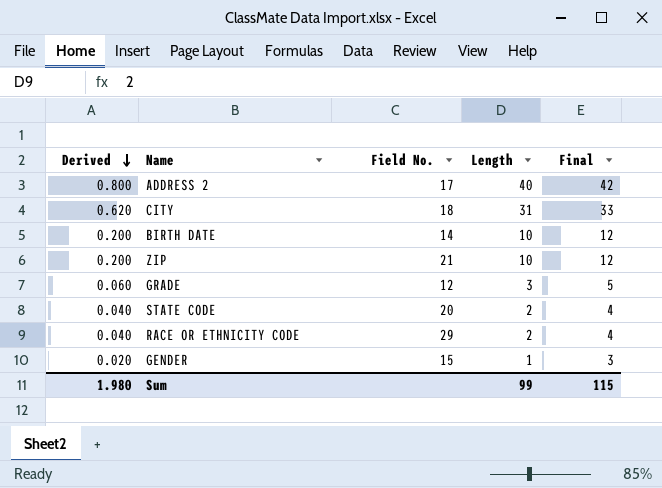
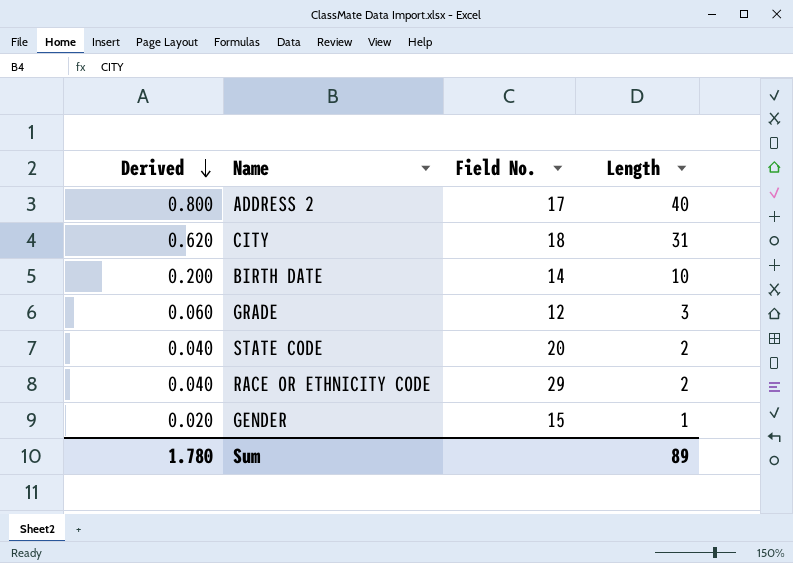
column Final | formula: [Length] + 2 -> none
row ZIP: 0.200 | 21 | 10 | 12 -> none
Sum | Derived: 1.980 -> 1.780
Sum | Length: 99 -> 89

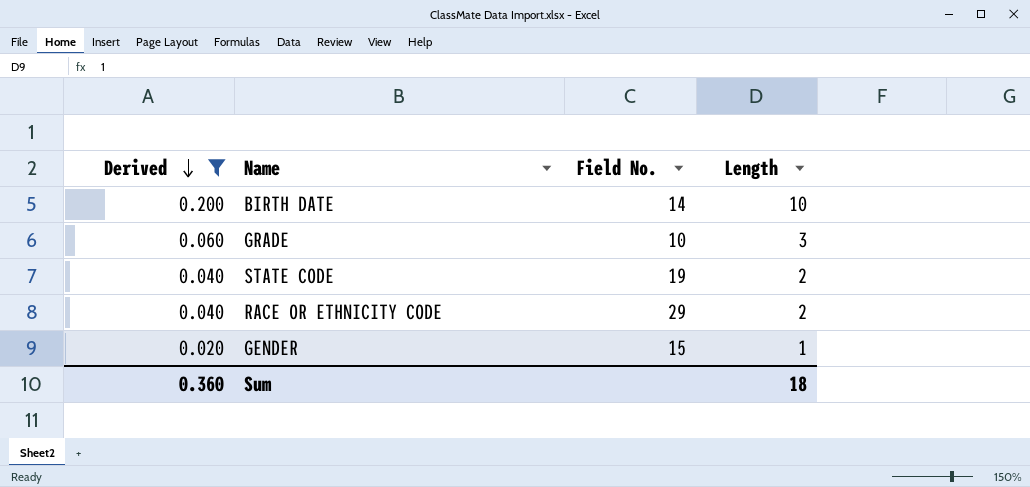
filter: none -> Derived <= 0.200
GRADE | Field No.: 12 -> 10
STATE CODE | Field No.: 20 -> 19
Sum | Derived: 1.780 -> 0.360
Sum | Length: 89 -> 18

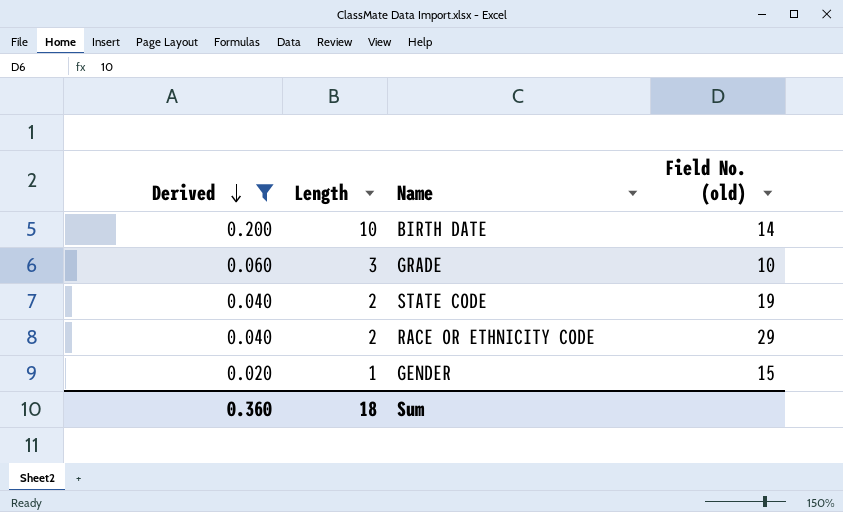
column Length | position: 4 -> 2
column name: Field No. -> Field No. (old)

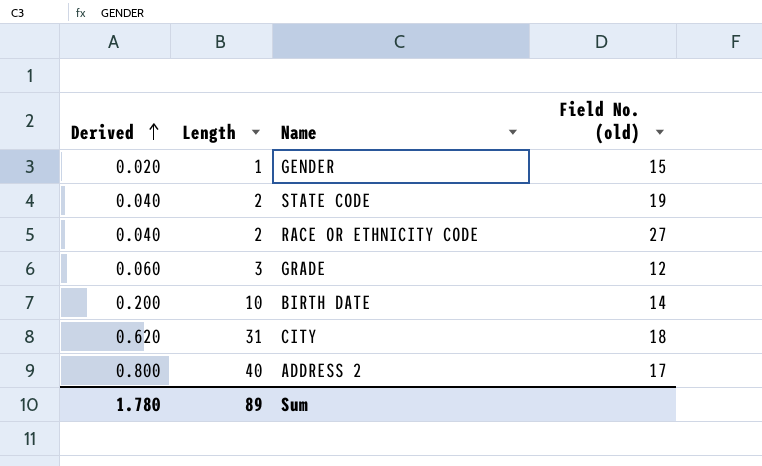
filter: Derived <= 0.200 -> none
row order: Derived descending -> Derived ascending
RACE OR ETHNICITY CODE | Field No. (old): 29 -> 27
GRADE | Field No. (old): 10 -> 12
Sum | Derived: 0.360 -> 1.780
Sum | Length: 18 -> 89

